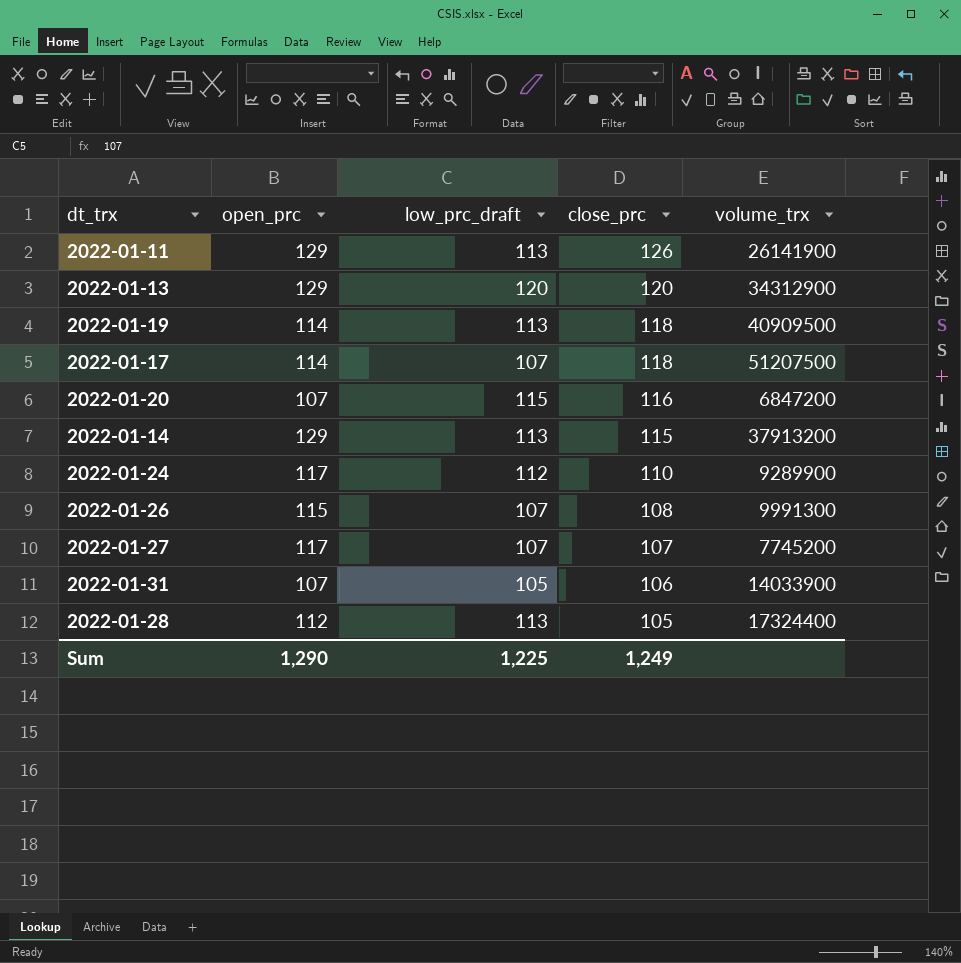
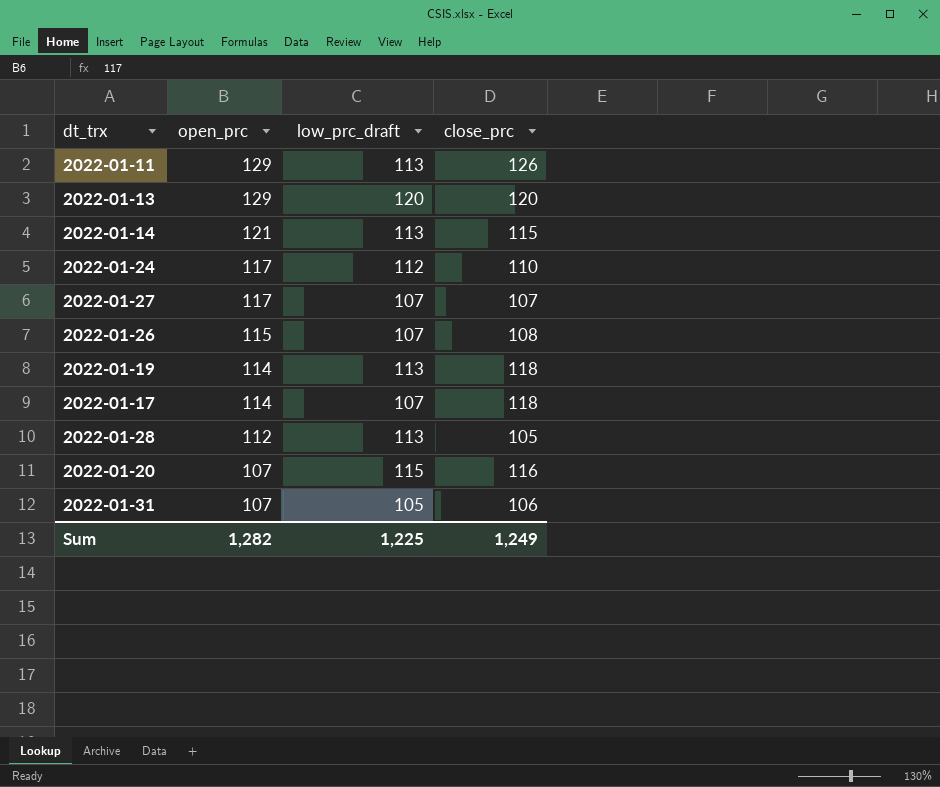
row order: close_prc descending -> open_prc descending
column volume_trx | position: 5 -> none
2022-01-14 | open_prc: 129 -> 121
Sum | open_prc: 1,290 -> 1,282

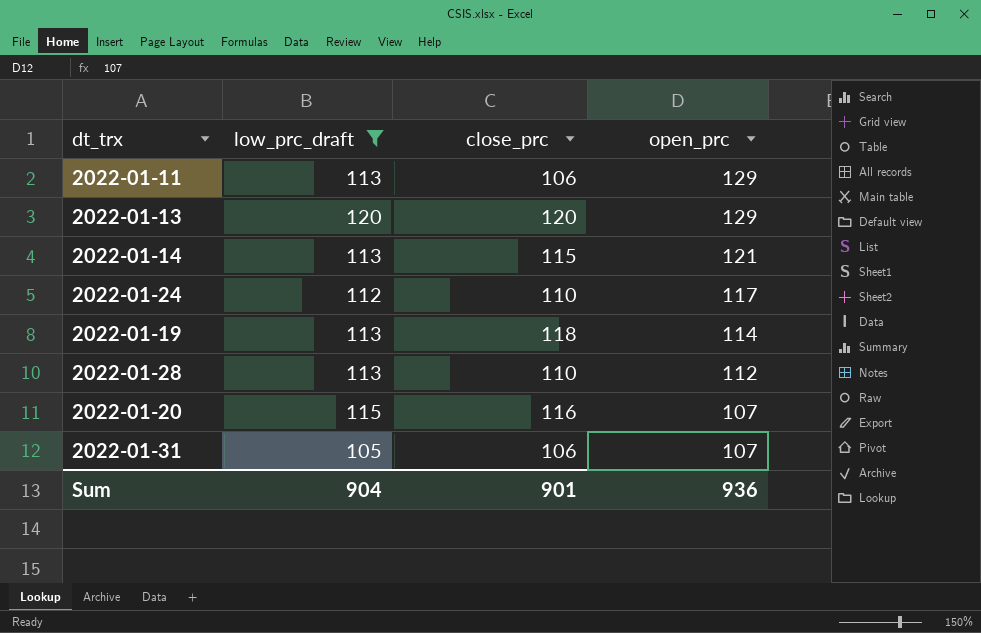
filter: none -> low_prc_draft != 107
column open_prc | position: 2 -> 4
2022-01-11 | close_prc: 126 -> 106
2022-01-28 | close_prc: 105 -> 110
Sum | low_prc_draft: 1,225 -> 904
Sum | close_prc: 1,249 -> 901
Sum | open_prc: 1,282 -> 936

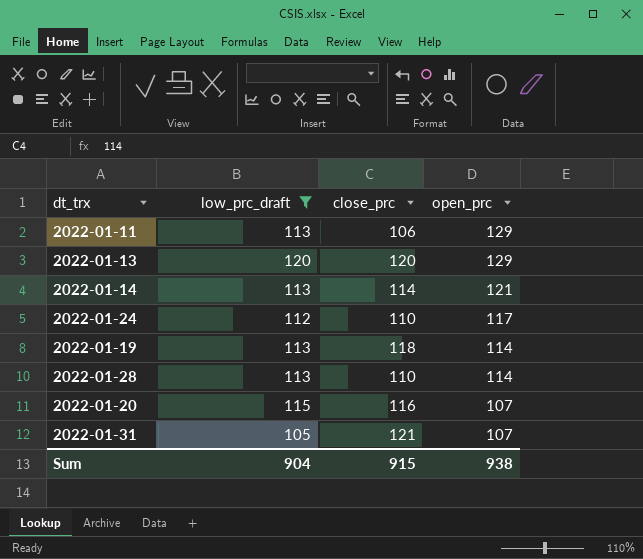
2022-01-14 | close_prc: 115 -> 114
2022-01-28 | open_prc: 112 -> 114
2022-01-31 | close_prc: 106 -> 121
Sum | close_prc: 901 -> 915
Sum | open_prc: 936 -> 938

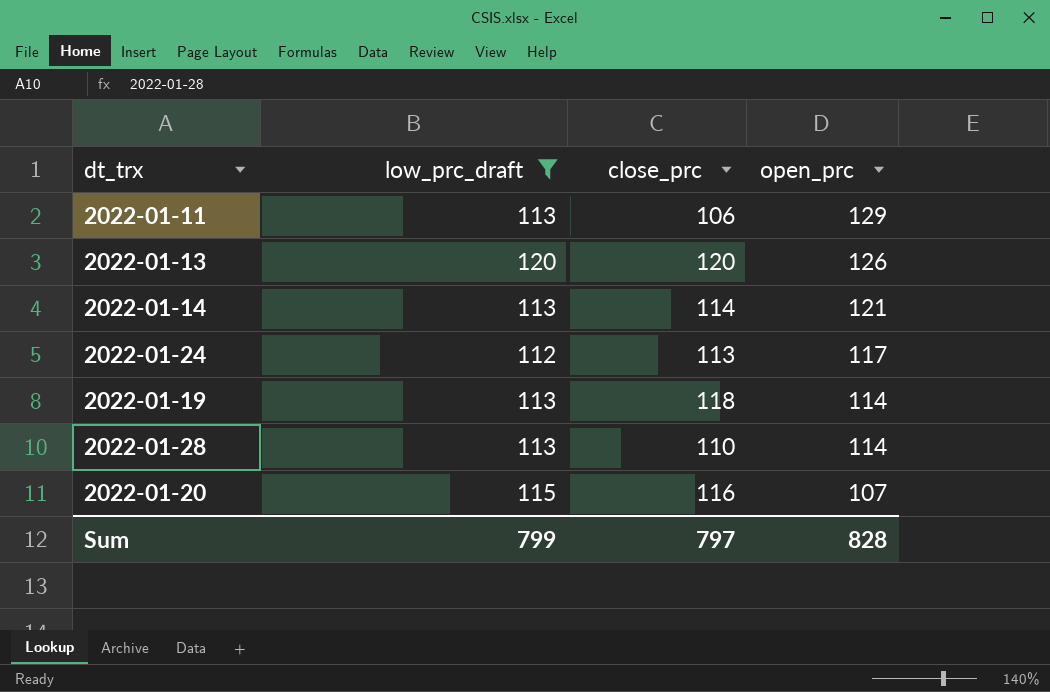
row 2022-01-31: 105 | 121 | 107 -> none
2022-01-13 | open_prc: 129 -> 126
2022-01-24 | close_prc: 110 -> 113
Sum | low_prc_draft: 904 -> 799
Sum | close_prc: 915 -> 797
Sum | open_prc: 938 -> 828

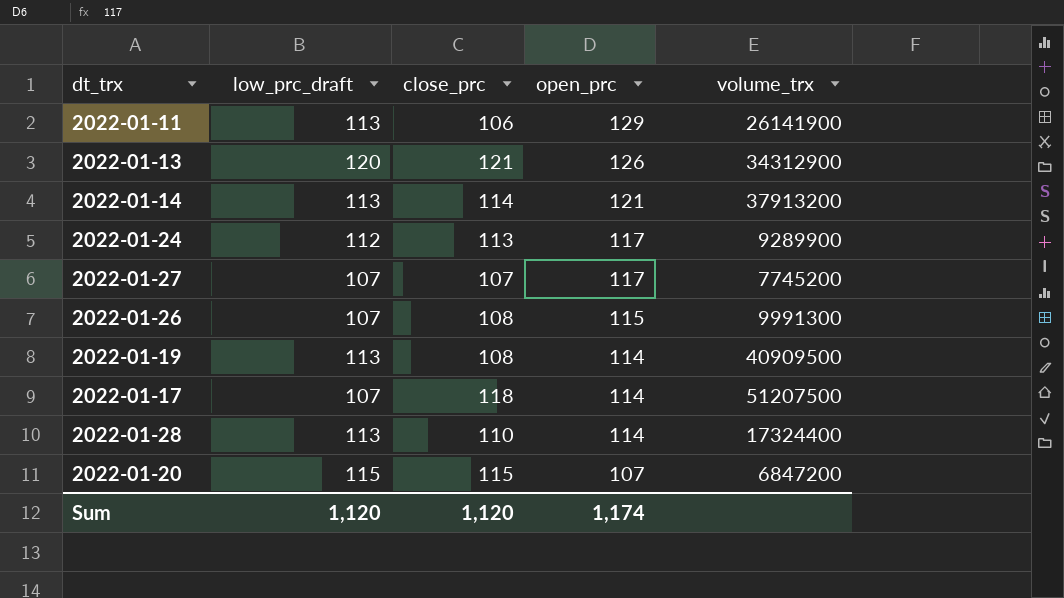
filter: low_prc_draft != 107 -> none
column volume_trx | position: none -> 5
2022-01-13 | close_prc: 120 -> 121
2022-01-19 | close_prc: 118 -> 108
2022-01-20 | close_prc: 116 -> 115
Sum | low_prc_draft: 799 -> 1,120
Sum | close_prc: 797 -> 1,120
Sum | open_prc: 828 -> 1,174

